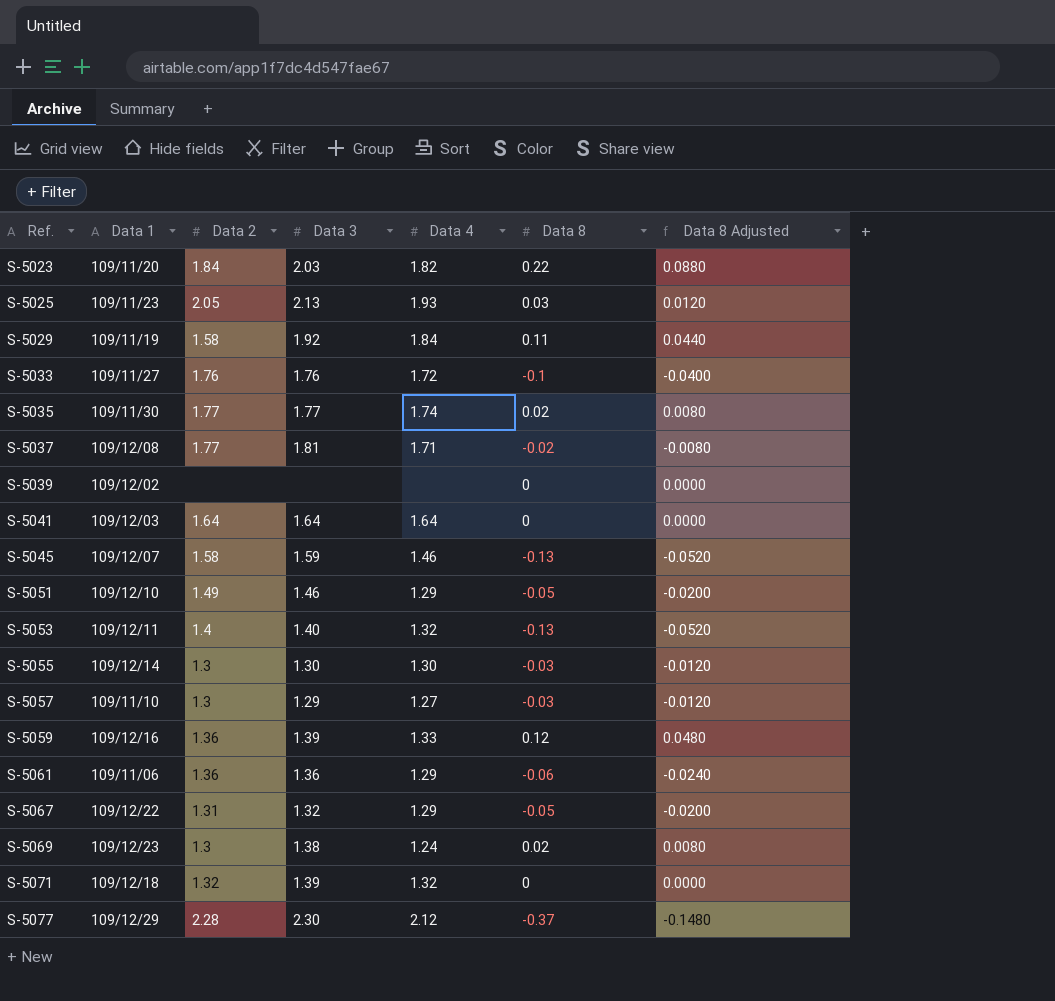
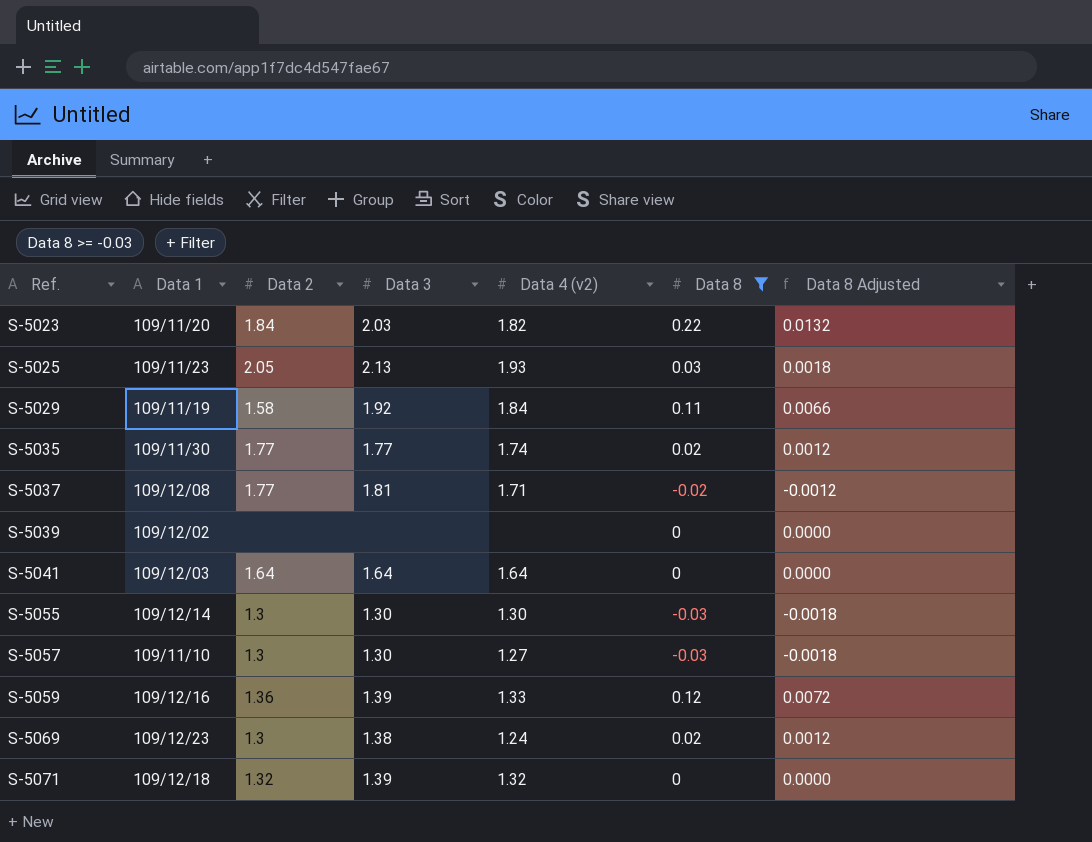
filter: none -> Data 8 >= -0.03
column name: Data 4 -> Data 4 (v2)
column Data 8 Adjusted | formula: [Data 8] * 0.4 -> [Data 8] * 0.06
S-5057 | Data 3: 1.29 -> 1.30

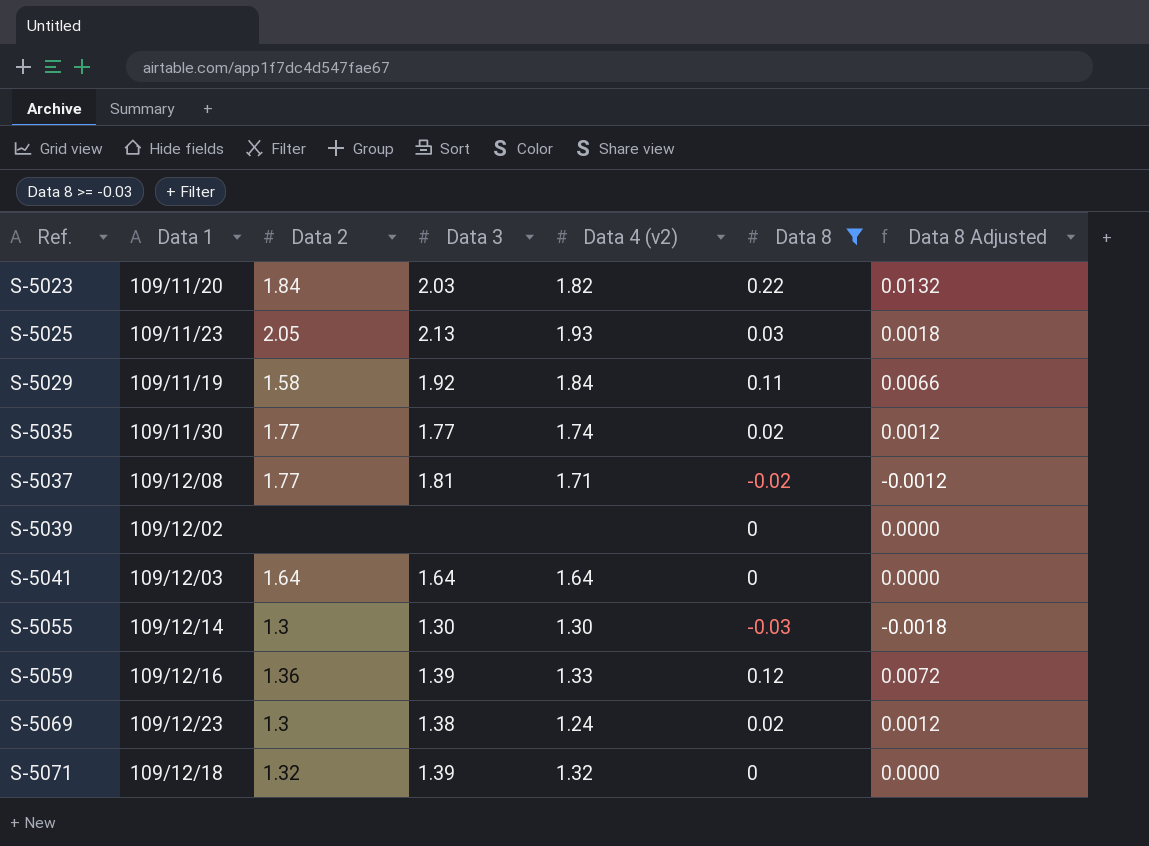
row S-5057: 109/11/10 | 1.3 | 1.30 | 1.27 | -0.03 | -0.0018 -> none

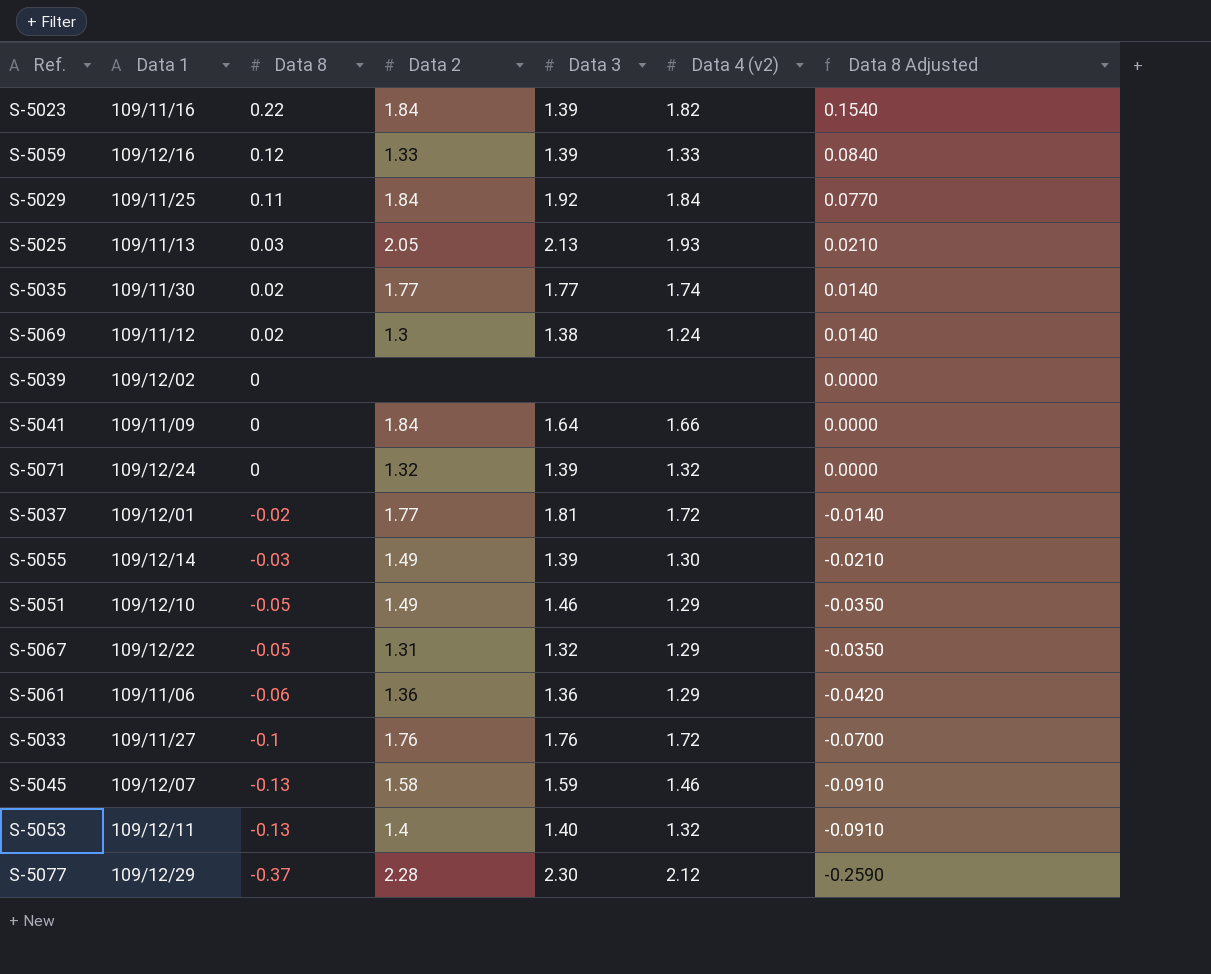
filter: Data 8 >= -0.03 -> none
row order: Ref. ascending -> Data 8 descending
column Data 8 | position: 6 -> 3
column Data 8 Adjusted | formula: [Data 8] * 0.06 -> [Data 8] * 0.7
S-5023 | Data 1: 109/11/20 -> 109/11/16
S-5023 | Data 3: 2.03 -> 1.39
S-5059 | Data 2: 1.36 -> 1.33
S-5029 | Data 1: 109/11/19 -> 109/11/25
S-5029 | Data 2: 1.58 -> 1.84
S-5025 | Data 1: 109/11/23 -> 109/11/13
S-5069 | Data 1: 109/12/23 -> 109/11/12
S-5041 | Data 1: 109/12/03 -> 109/11/09
S-5041 | Data 2: 1.64 -> 1.84
S-5041 | Data 4 (v2): 1.64 -> 1.66
S-5071 | Data 1: 109/12/18 -> 109/12/24
S-5037 | Data 1: 109/12/08 -> 109/12/01
S-5037 | Data 4 (v2): 1.71 -> 1.72
S-5055 | Data 2: 1.3 -> 1.49
S-5055 | Data 3: 1.30 -> 1.39

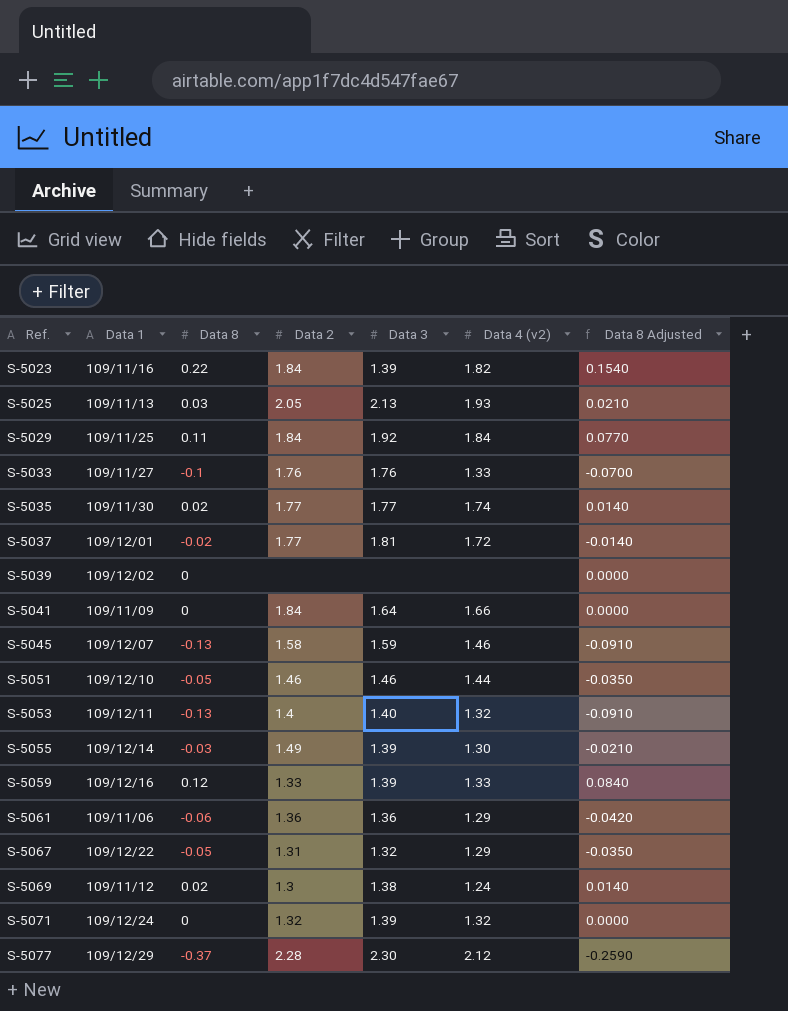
row order: Data 8 descending -> Ref. ascending
S-5033 | Data 4 (v2): 1.72 -> 1.33
S-5051 | Data 2: 1.49 -> 1.46
S-5051 | Data 4 (v2): 1.29 -> 1.44

